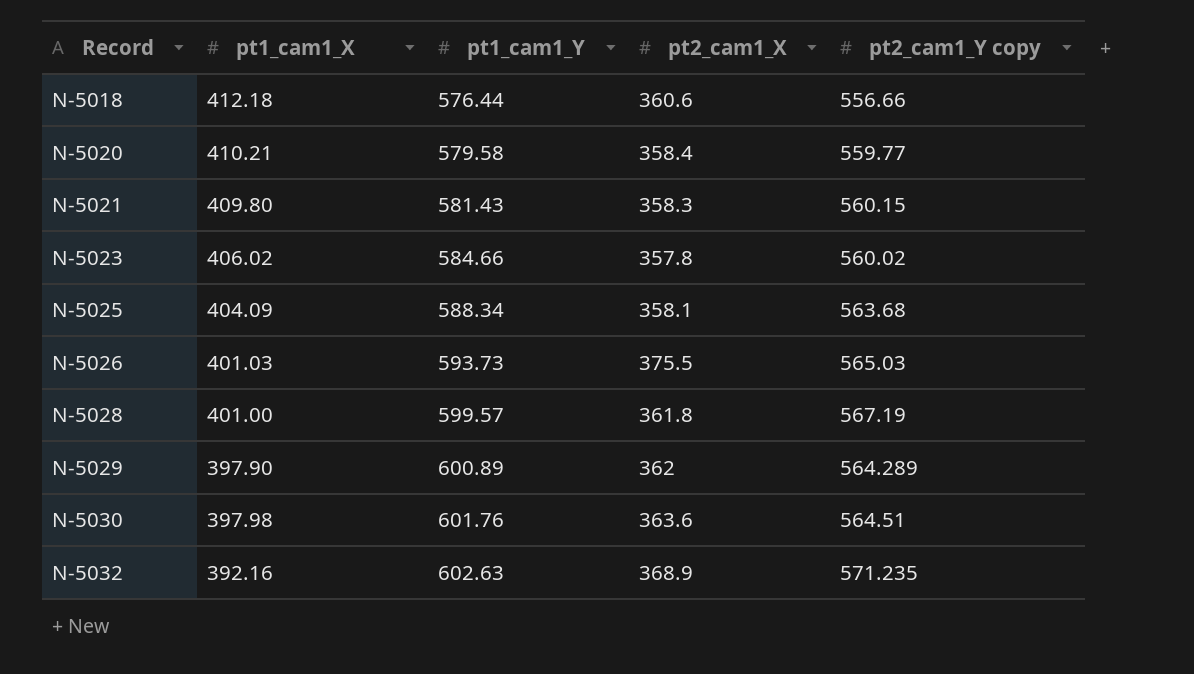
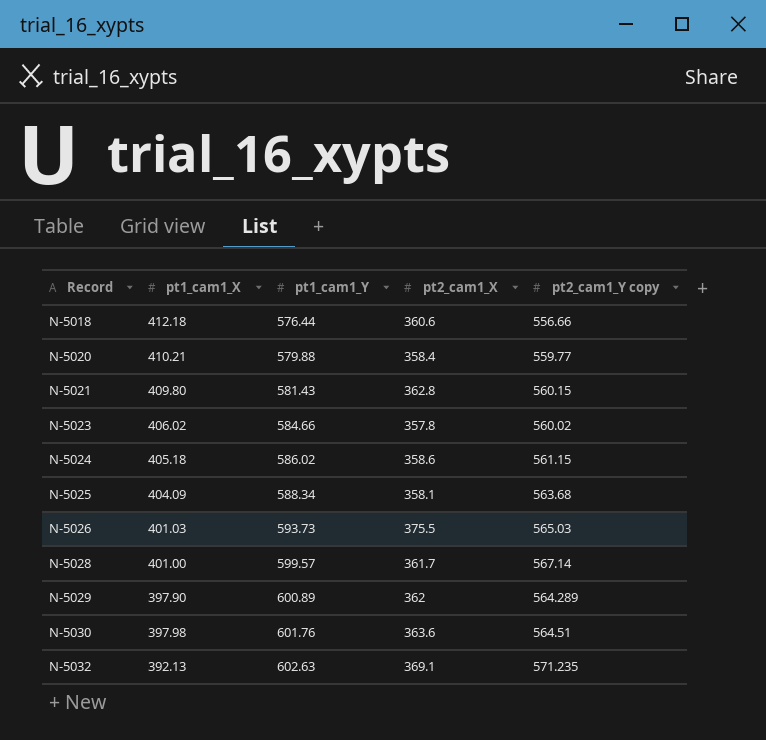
N-5020 | pt1_cam1_Y: 579.58 -> 579.88
N-5021 | pt2_cam1_X: 358.3 -> 362.8
row N-5024: none -> 405.18 | 586.02 | 358.6 | 561.15
N-5028 | pt2_cam1_X: 361.8 -> 361.7
N-5028 | pt2_cam1_Y copy: 567.19 -> 567.14
N-5032 | pt1_cam1_X: 392.16 -> 392.13
N-5032 | pt2_cam1_X: 368.9 -> 369.1

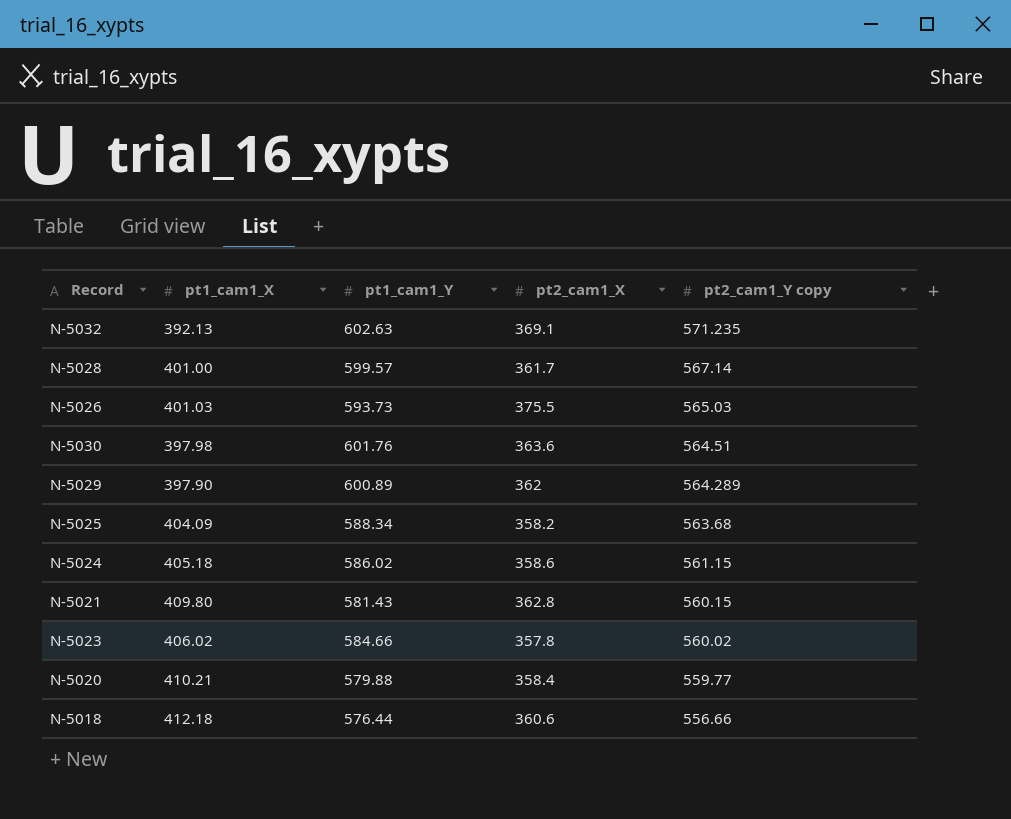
row order: Record ascending -> pt2_cam1_Y copy descending
N-5025 | pt2_cam1_X: 358.1 -> 358.2

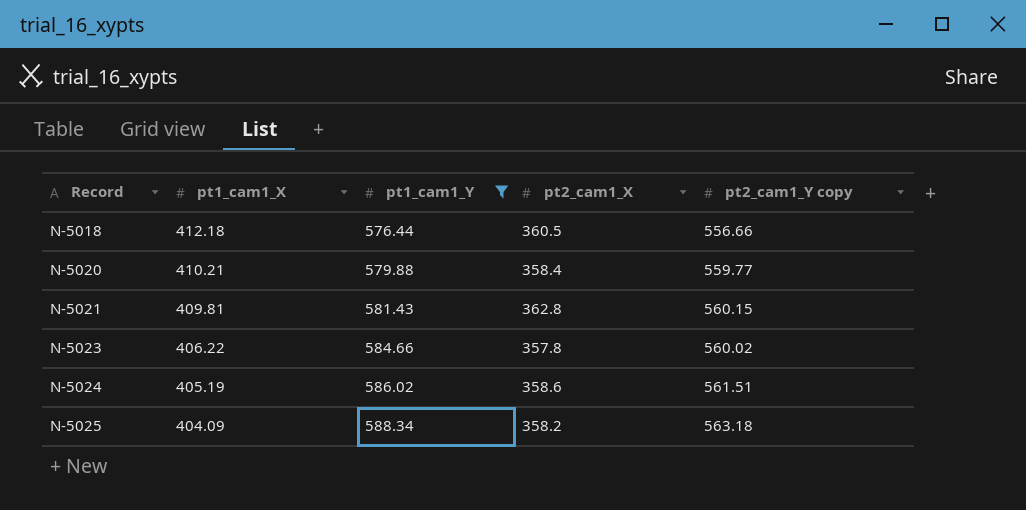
filter: none -> pt1_cam1_Y <= 588.34
row order: pt2_cam1_Y copy descending -> Record ascending
N-5018 | pt2_cam1_X: 360.6 -> 360.5
N-5021 | pt1_cam1_X: 409.80 -> 409.81
N-5023 | pt1_cam1_X: 406.02 -> 406.22
N-5024 | pt1_cam1_X: 405.18 -> 405.19
N-5024 | pt2_cam1_Y copy: 561.15 -> 561.51
N-5025 | pt2_cam1_Y copy: 563.68 -> 563.18

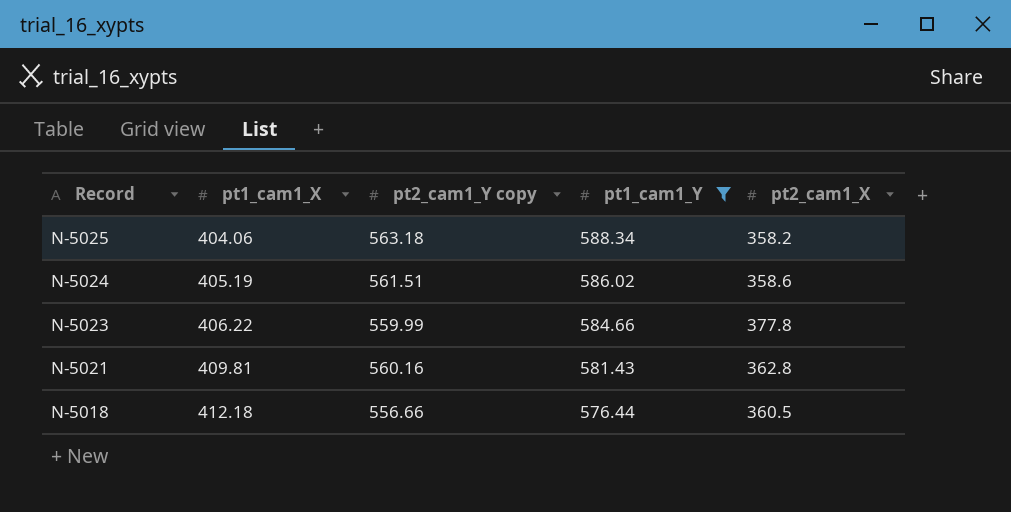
row order: Record ascending -> Record descending
column pt2_cam1_Y copy | position: 5 -> 3
row N-5020: 410.21 | 579.88 | 358.4 | 559.77 -> none
N-5025 | pt1_cam1_X: 404.09 -> 404.06
N-5023 | pt2_cam1_Y copy: 560.02 -> 559.99
N-5023 | pt2_cam1_X: 357.8 -> 377.8
N-5021 | pt2_cam1_Y copy: 560.15 -> 560.16

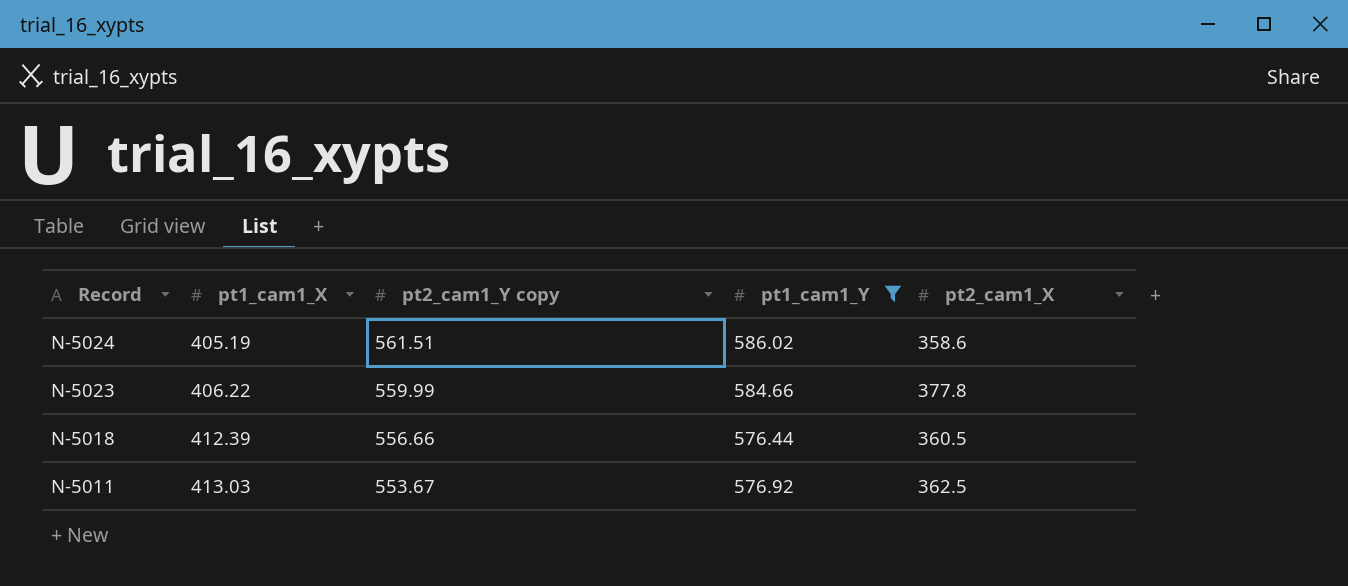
row N-5025: 404.06 | 563.18 | 588.34 | 358.2 -> none
row N-5021: 409.81 | 560.16 | 581.43 | 362.8 -> none
N-5018 | pt1_cam1_X: 412.18 -> 412.39
row N-5011: none -> 413.03 | 553.67 | 576.92 | 362.5

